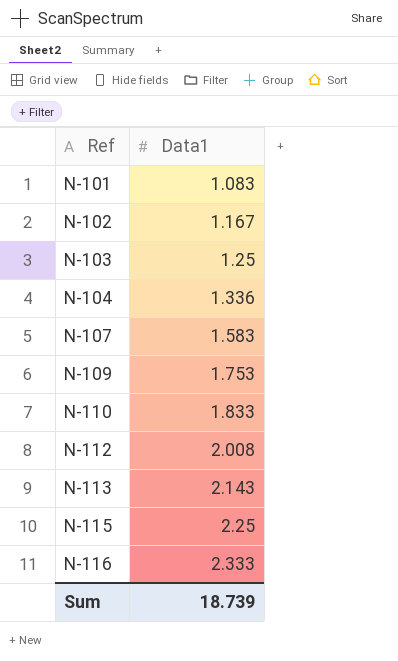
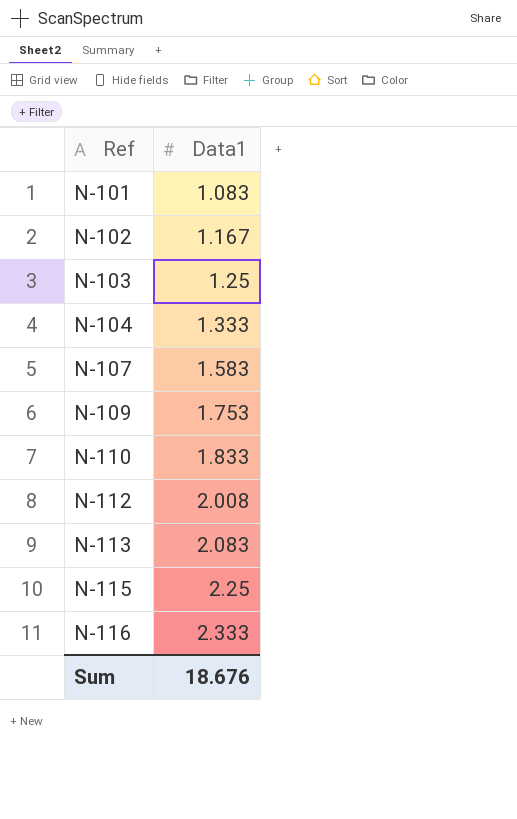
N-104 | Data1: 1.336 -> 1.333
N-113 | Data1: 2.143 -> 2.083
Sum | Data1: 18.739 -> 18.676

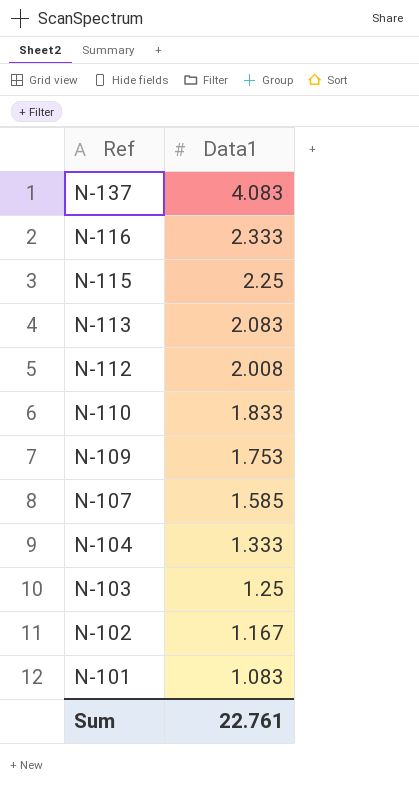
row order: Ref ascending -> Ref descending
row N-137: none -> 4.083
N-107 | Data1: 1.583 -> 1.585
Sum | Data1: 18.676 -> 22.761

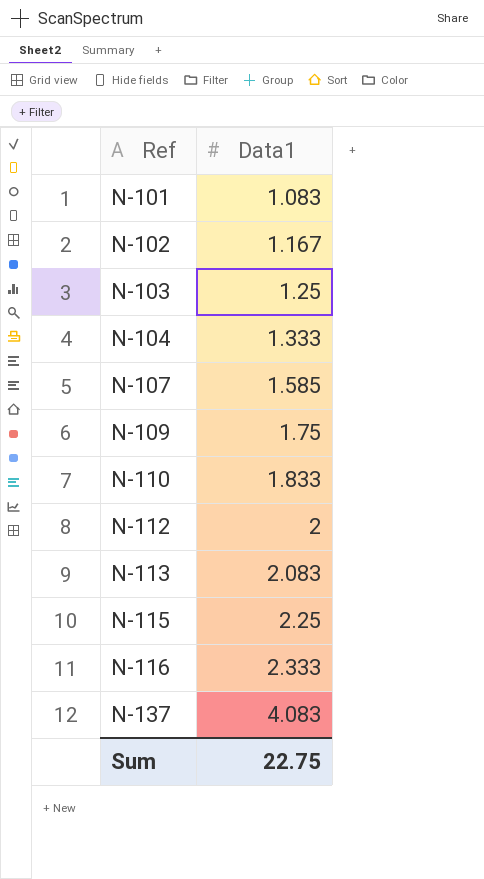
row order: Ref descending -> Ref ascending
N-109 | Data1: 1.753 -> 1.75
N-112 | Data1: 2.008 -> 2
Sum | Data1: 22.761 -> 22.75

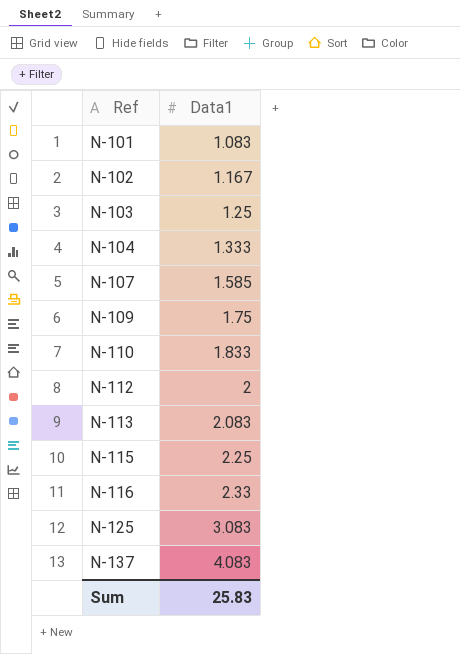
N-116 | Data1: 2.333 -> 2.33
row N-125: none -> 3.083
Sum | Data1: 22.75 -> 25.83

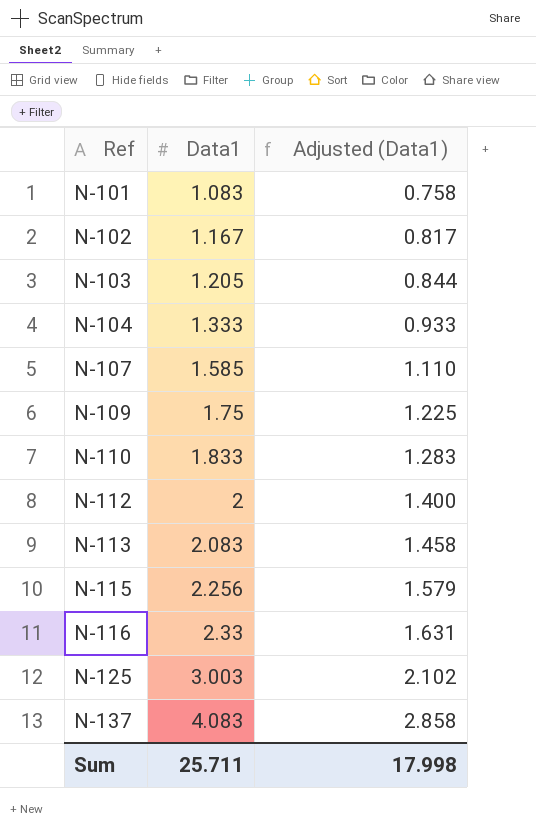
column Adjusted (Data1) | formula: none -> [Data1] * 0.7
N-103 | Data1: 1.25 -> 1.205
N-115 | Data1: 2.25 -> 2.256
N-125 | Data1: 3.083 -> 3.003
Sum | Data1: 25.83 -> 25.711

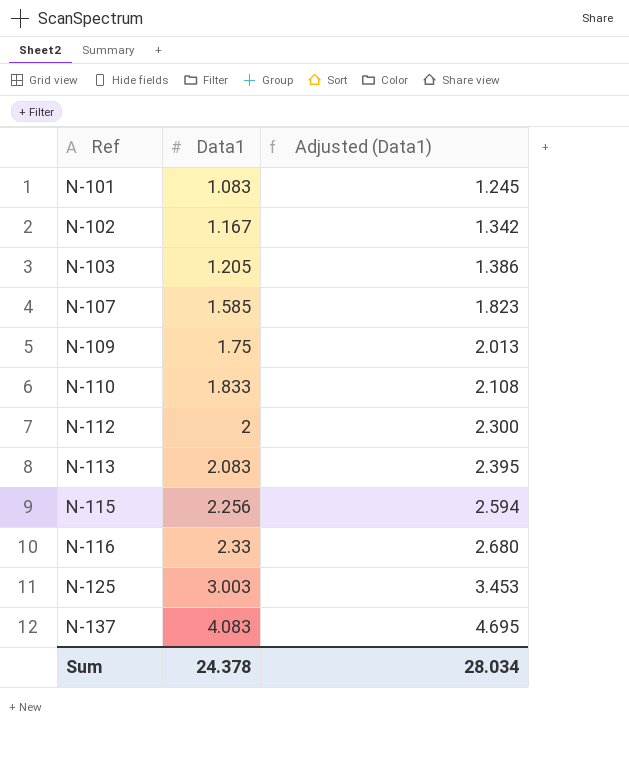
column Adjusted (Data1) | formula: [Data1] * 0.7 -> [Data1] * 1.15
row N-104: 1.333 | 0.933 -> none
Sum | Data1: 25.711 -> 24.378
Sum | Adjusted (Data1): 17.998 -> 28.034

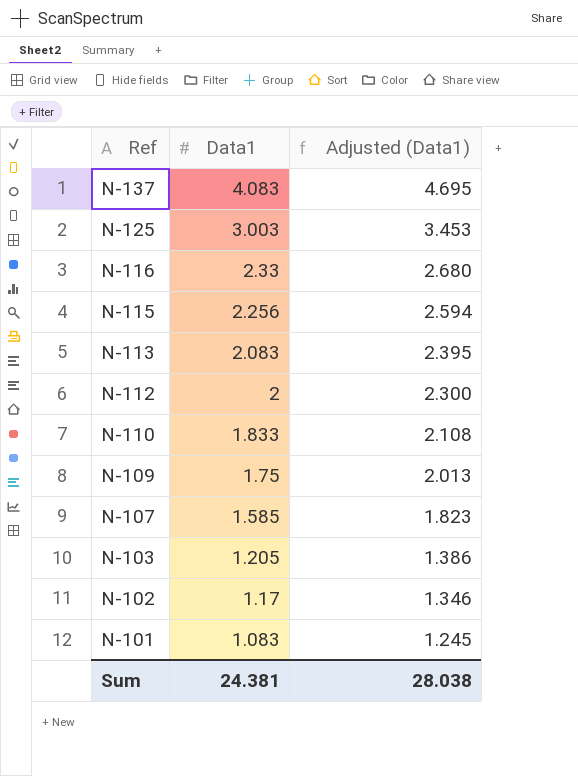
row order: Ref ascending -> Ref descending
N-102 | Data1: 1.167 -> 1.17
N-102 | Adjusted (Data1): 1.342 -> 1.346
Sum | Data1: 24.378 -> 24.381
Sum | Adjusted (Data1): 28.034 -> 28.038

